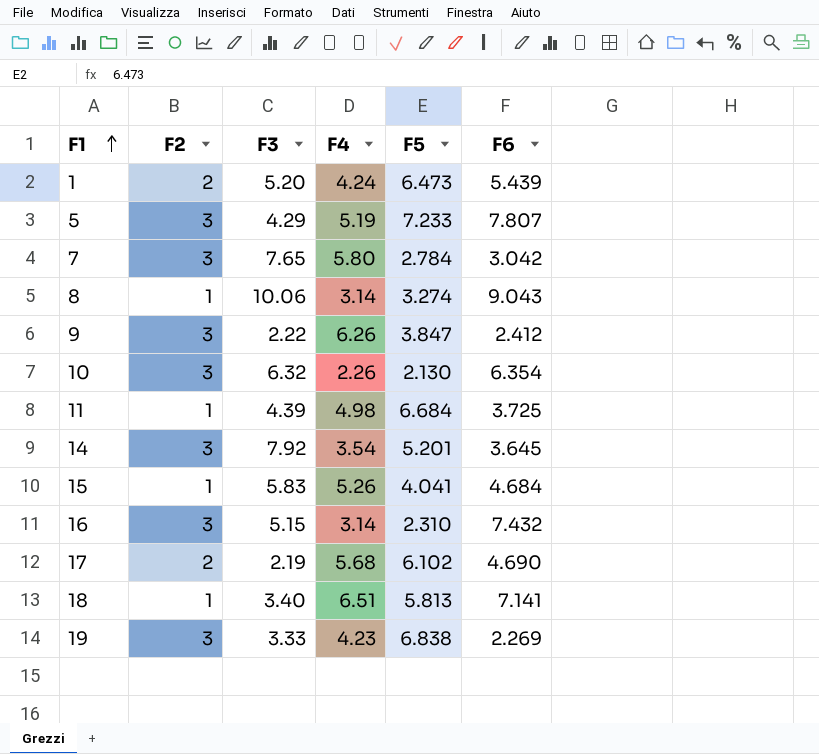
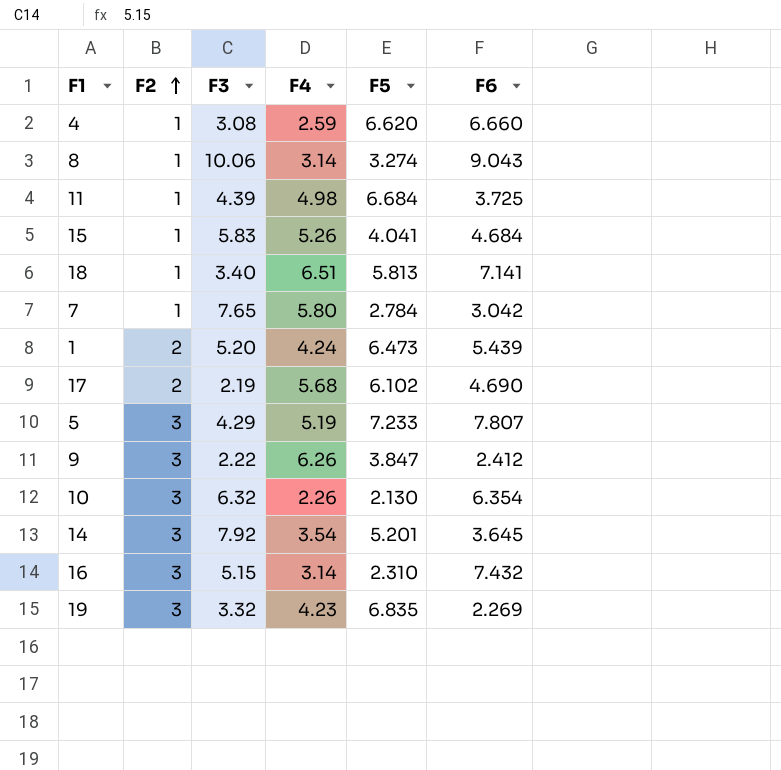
row order: F1 ascending -> F2 ascending
row 4: none -> 1 | 3.08 | 2.59 | 6.620 | 6.660
7 | F2: 3 -> 1
19 | F3: 3.33 -> 3.32
19 | F5: 6.838 -> 6.835

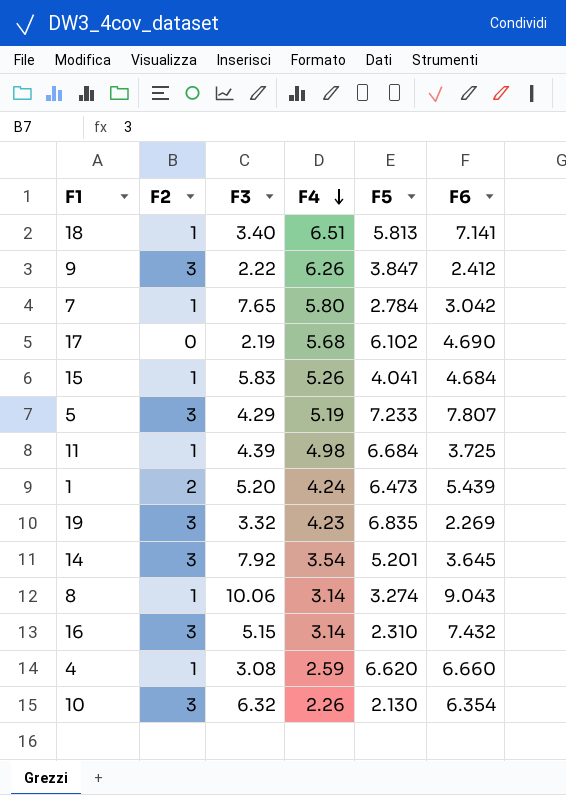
row order: F2 ascending -> F4 descending
17 | F2: 2 -> 0

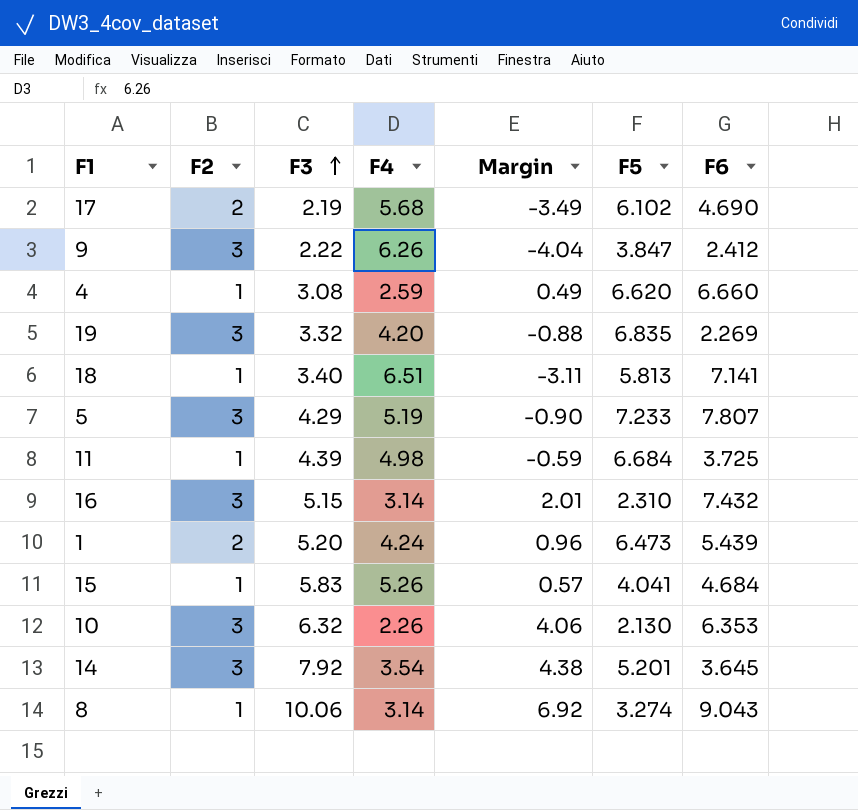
row order: F4 descending -> F3 ascending
column Margin | formula: none -> [F3] - [F4]
row 7: 1 | 7.65 | 5.80 | 2.784 | 3.042 -> none
17 | F2: 0 -> 2
19 | F4: 4.23 -> 4.20
10 | F6: 6.354 -> 6.353

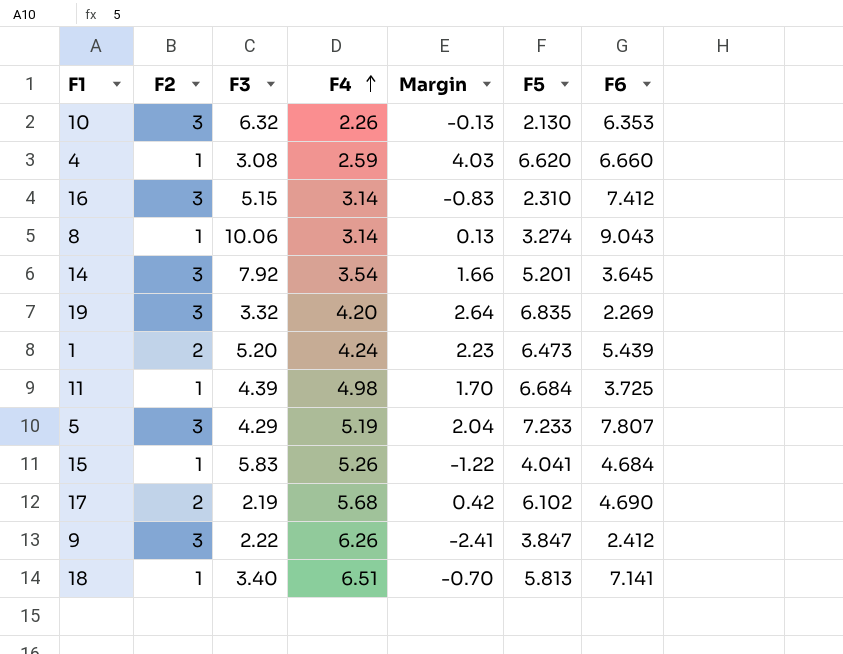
row order: F3 ascending -> F4 ascending
column Margin | formula: [F3] - [F4] -> [F5] - [F4]
16 | F6: 7.432 -> 7.412

